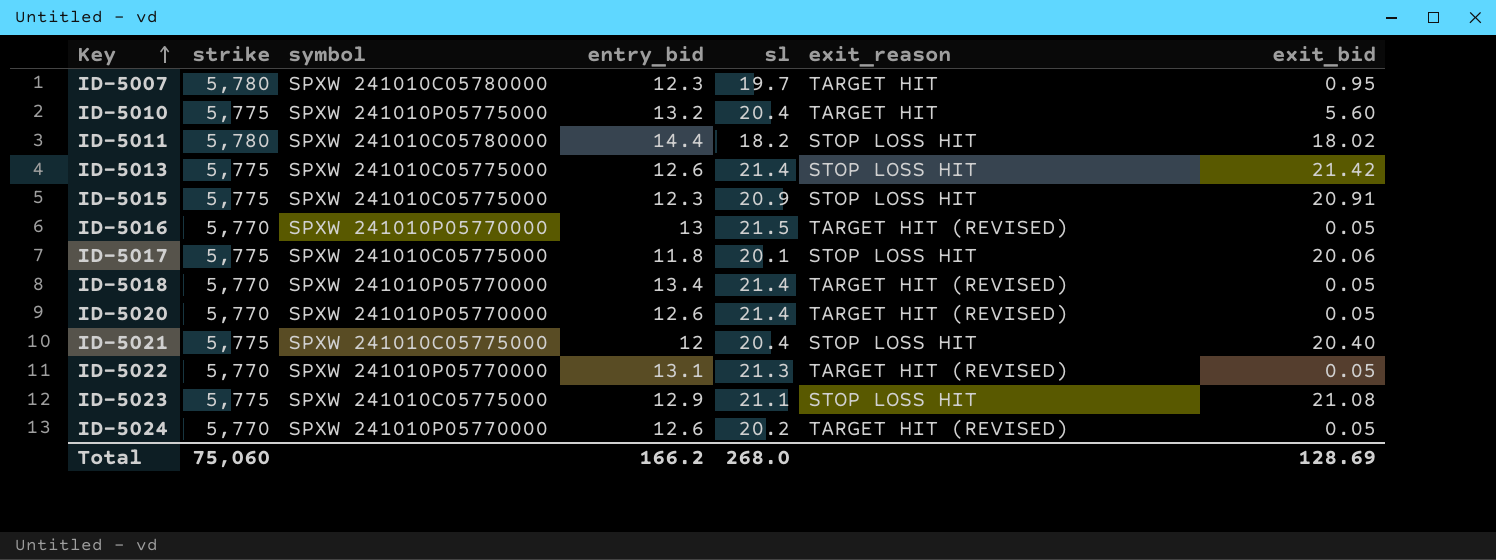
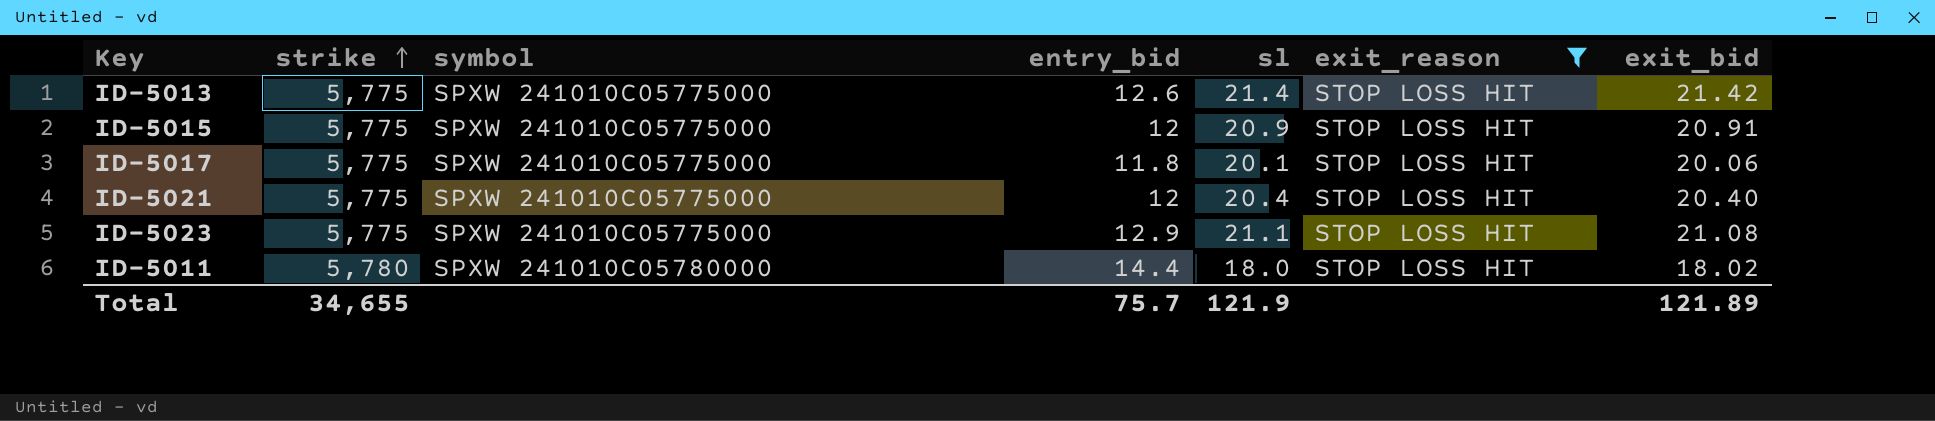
filter: none -> exit_reason = STOP LOSS HIT
row order: Key ascending -> strike ascending
ID-5015 | entry_bid: 12.3 -> 12
ID-5011 | sl: 18.2 -> 18.0
Total | strike: 75,060 -> 34,655
Total | entry_bid: 166.2 -> 75.7
Total | sl: 268.0 -> 121.9
Total | exit_bid: 128.69 -> 121.89

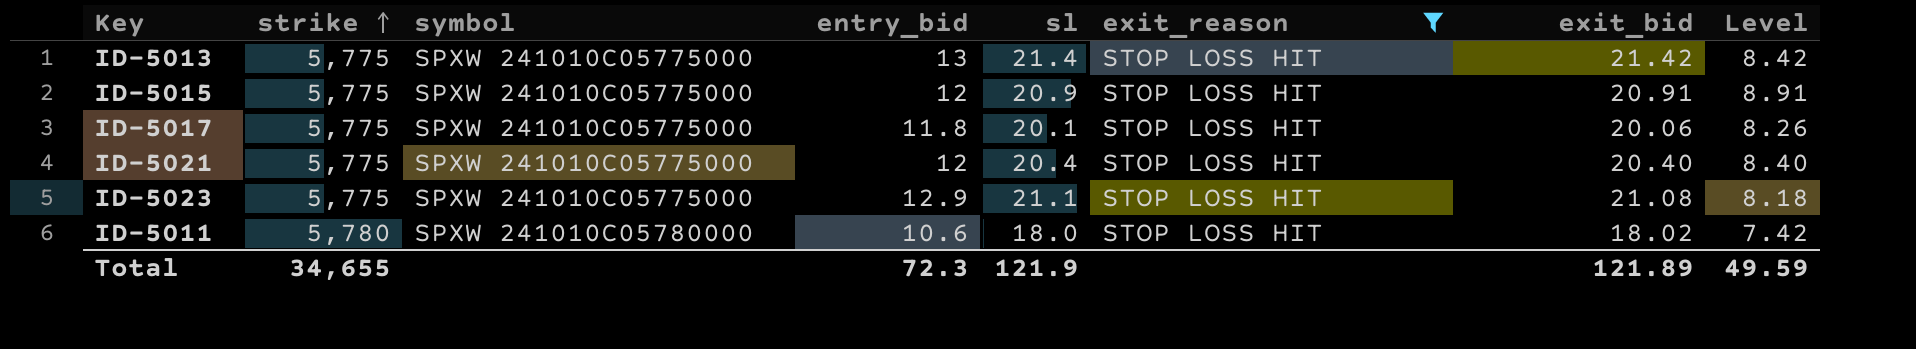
column Level | formula: none -> [exit_bid] - [entry_bid]
ID-5013 | entry_bid: 12.6 -> 13
ID-5011 | entry_bid: 14.4 -> 10.6
Total | entry_bid: 75.7 -> 72.3

